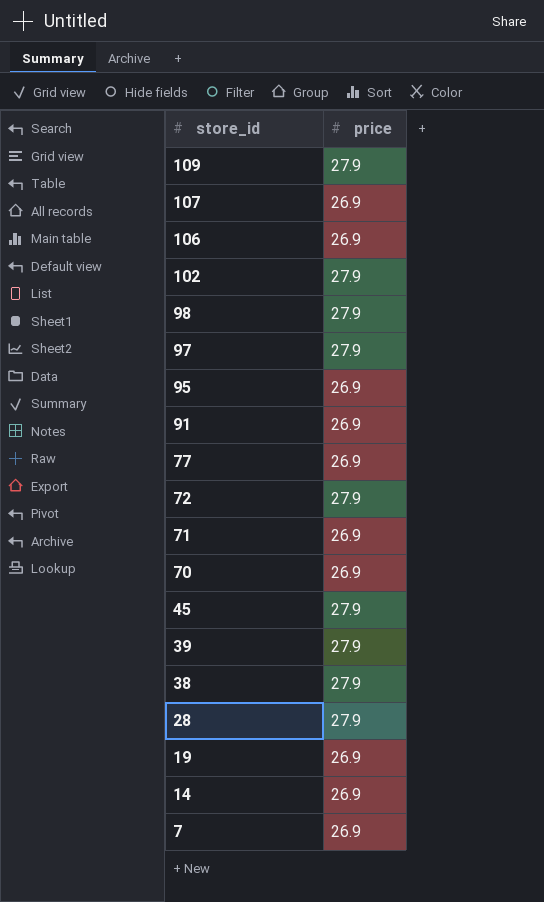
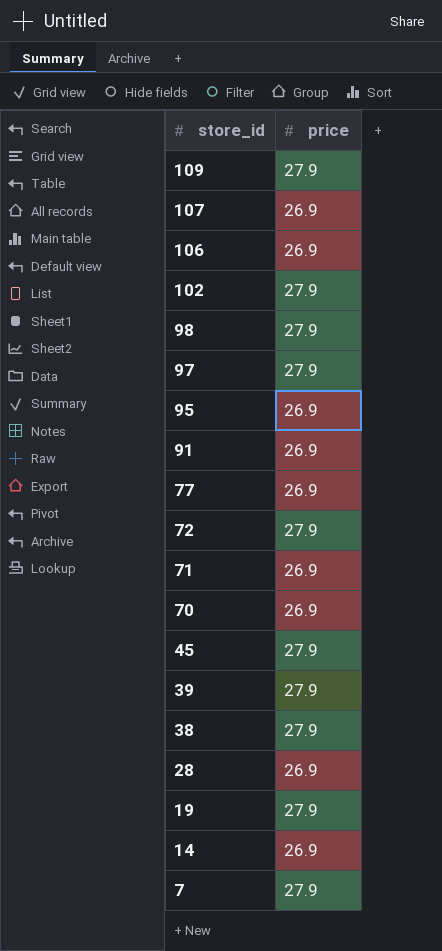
28 | price: 27.9 -> 26.9
19 | price: 26.9 -> 27.9
7 | price: 26.9 -> 27.9

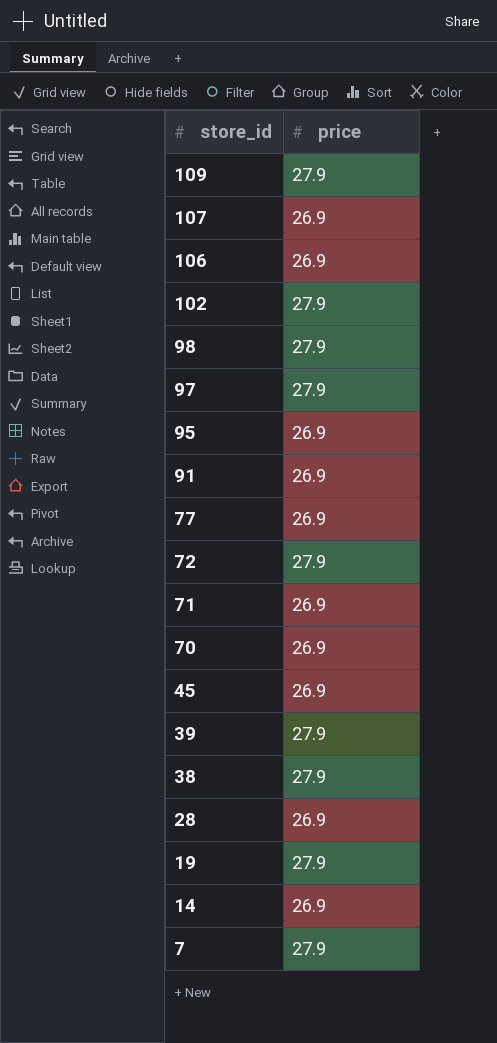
45 | price: 27.9 -> 26.9

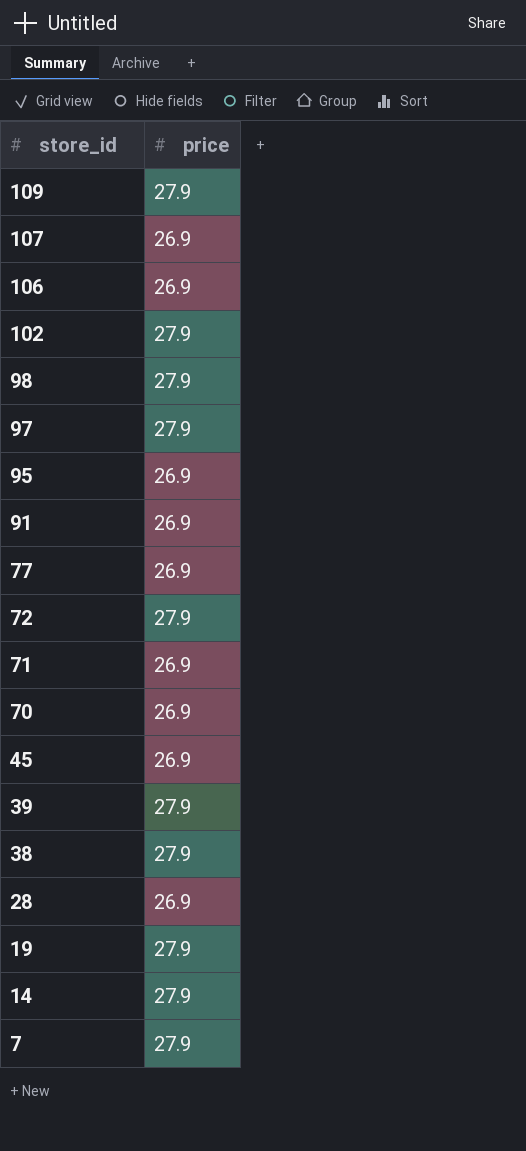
14 | price: 26.9 -> 27.9

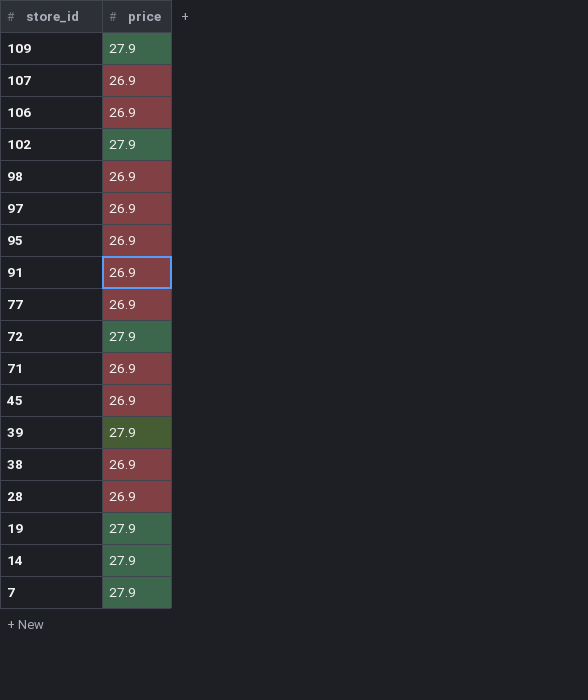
row 70: 26.9 -> none
98 | price: 27.9 -> 26.9
97 | price: 27.9 -> 26.9
38 | price: 27.9 -> 26.9

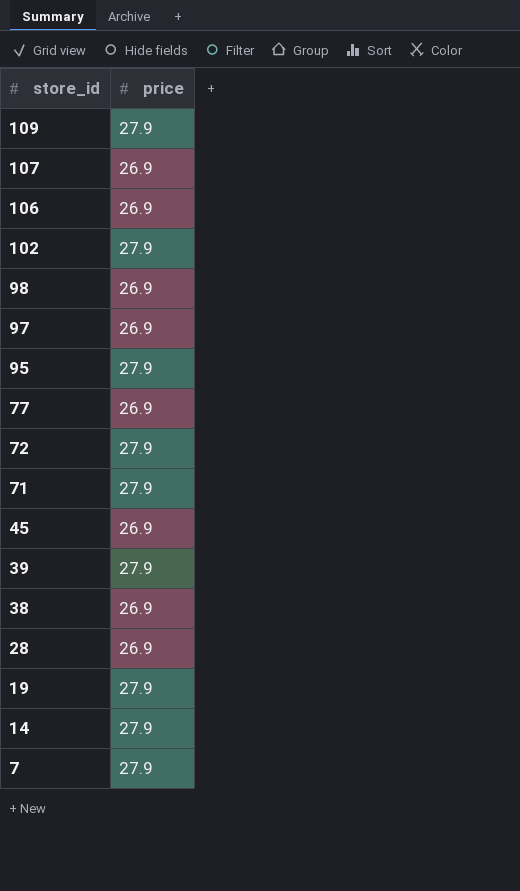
row 91: 26.9 -> none
95 | price: 26.9 -> 27.9
71 | price: 26.9 -> 27.9

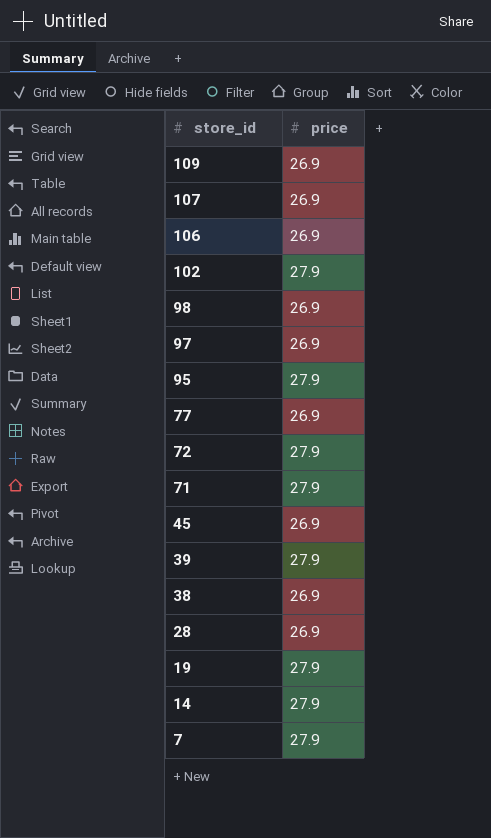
109 | price: 27.9 -> 26.9

